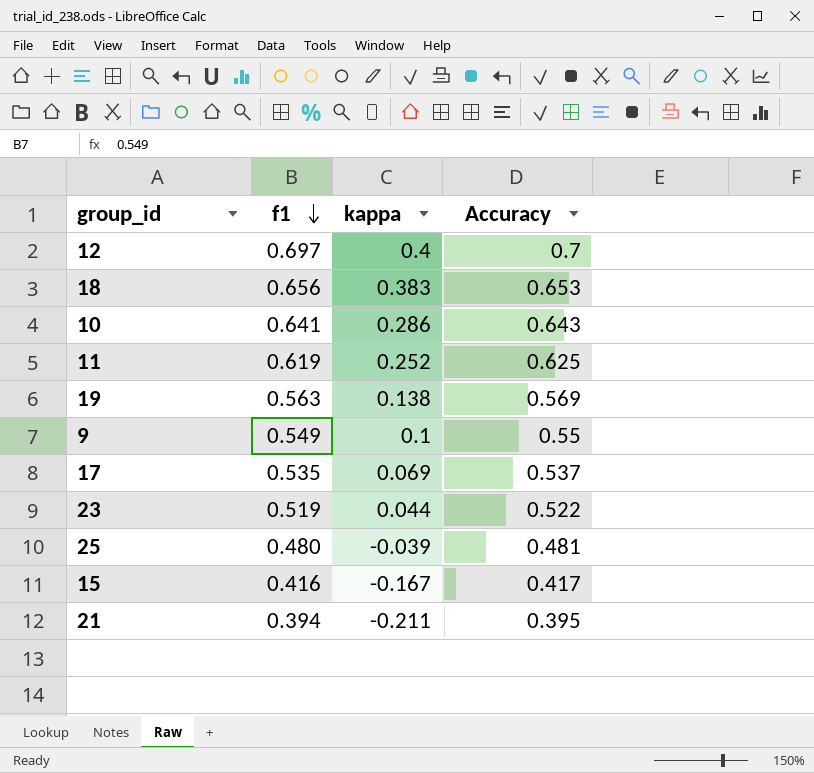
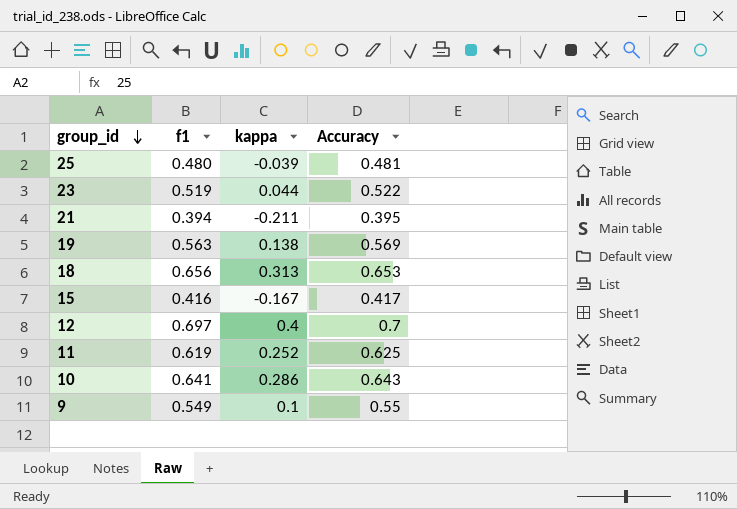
row order: f1 descending -> group_id descending
row 17: 0.535 | 0.069 | 0.537 -> none
18 | kappa: 0.383 -> 0.313

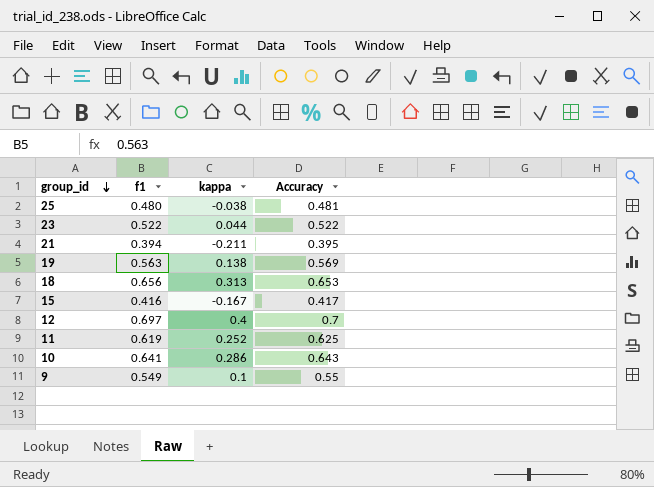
25 | kappa: -0.039 -> -0.038
23 | f1: 0.519 -> 0.522

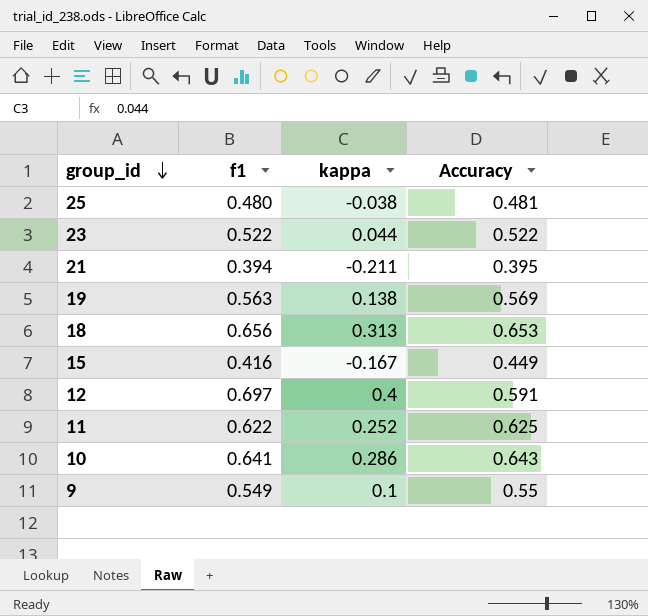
15 | Accuracy: 0.417 -> 0.449
12 | Accuracy: 0.7 -> 0.591
11 | f1: 0.619 -> 0.622

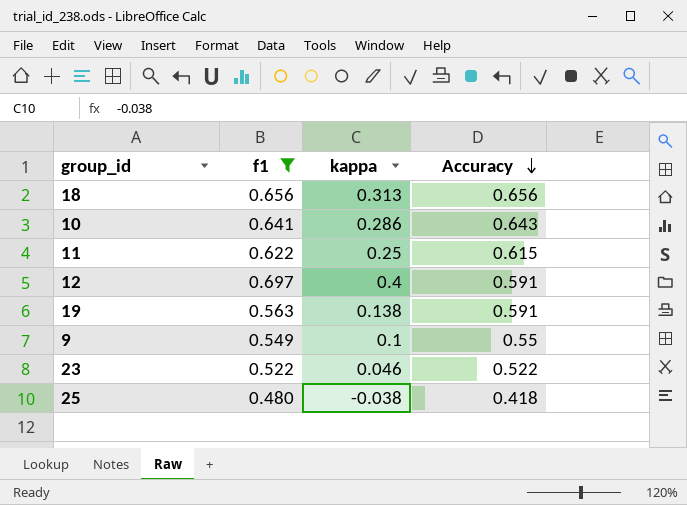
filter: none -> f1 >= 0.480
row order: group_id descending -> Accuracy descending
18 | Accuracy: 0.653 -> 0.656
11 | kappa: 0.252 -> 0.25
11 | Accuracy: 0.625 -> 0.615
19 | Accuracy: 0.569 -> 0.591
23 | kappa: 0.044 -> 0.046
25 | Accuracy: 0.481 -> 0.418

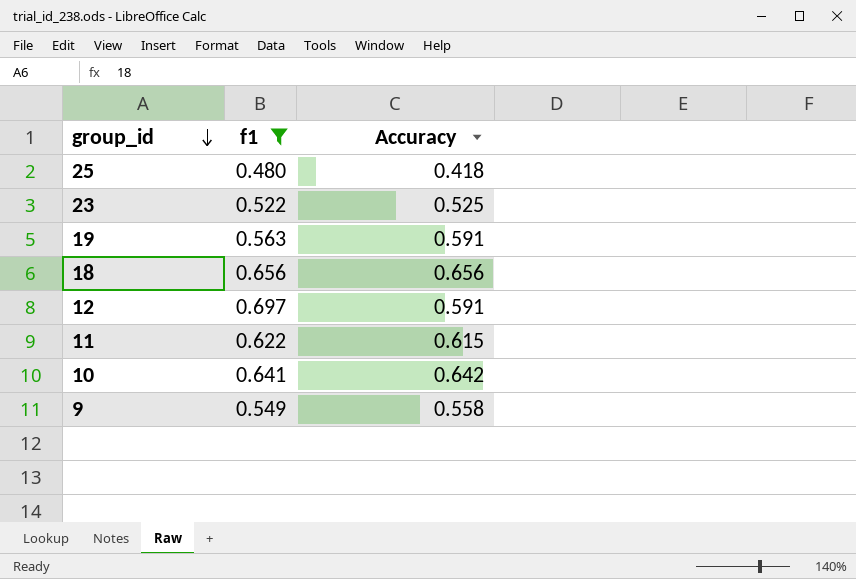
row order: Accuracy descending -> group_id descending
column kappa | position: 3 -> none
23 | Accuracy: 0.522 -> 0.525
10 | Accuracy: 0.643 -> 0.642
9 | Accuracy: 0.55 -> 0.558

